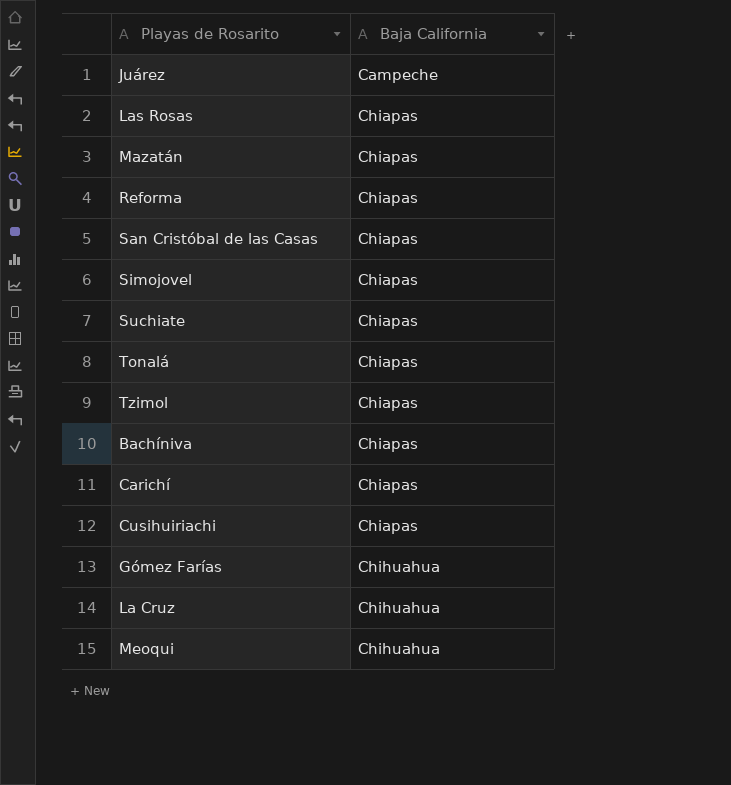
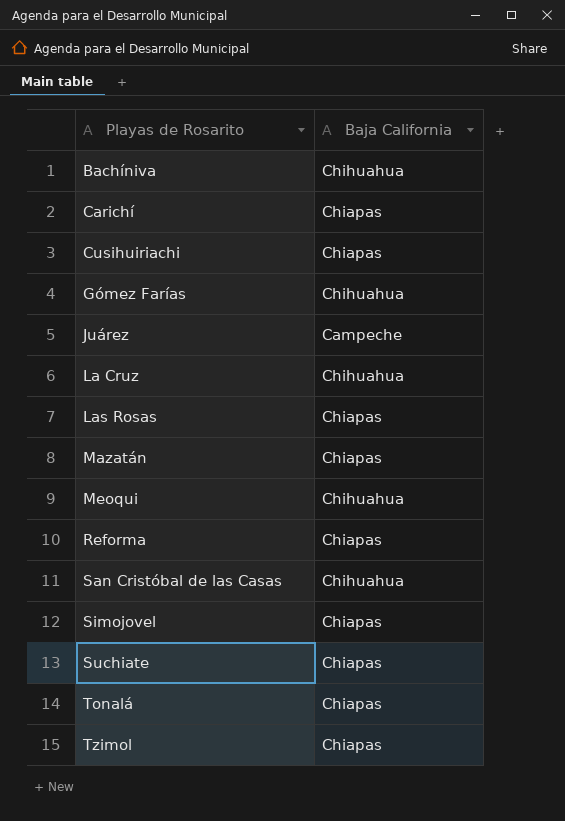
row order: Baja California ascending -> Playas de Rosarito ascending
Bachíniva | Baja California: Chiapas -> Chihuahua
San Cristóbal de las Casas | Baja California: Chiapas -> Chihuahua

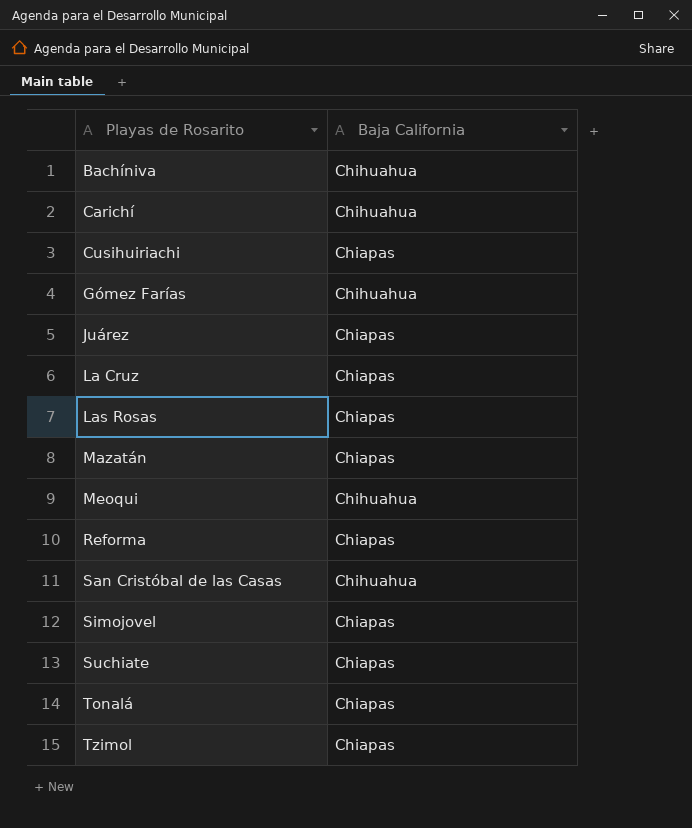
Carichí | Baja California: Chiapas -> Chihuahua
Juárez | Baja California: Campeche -> Chiapas
La Cruz | Baja California: Chihuahua -> Chiapas

